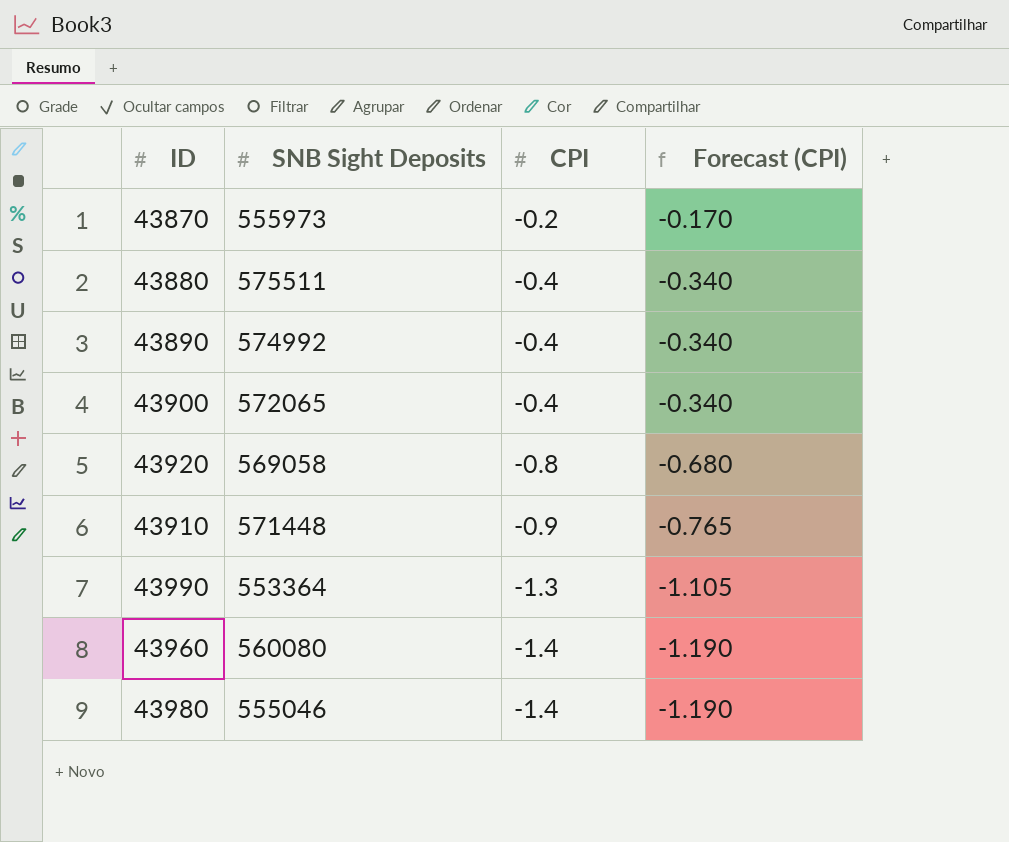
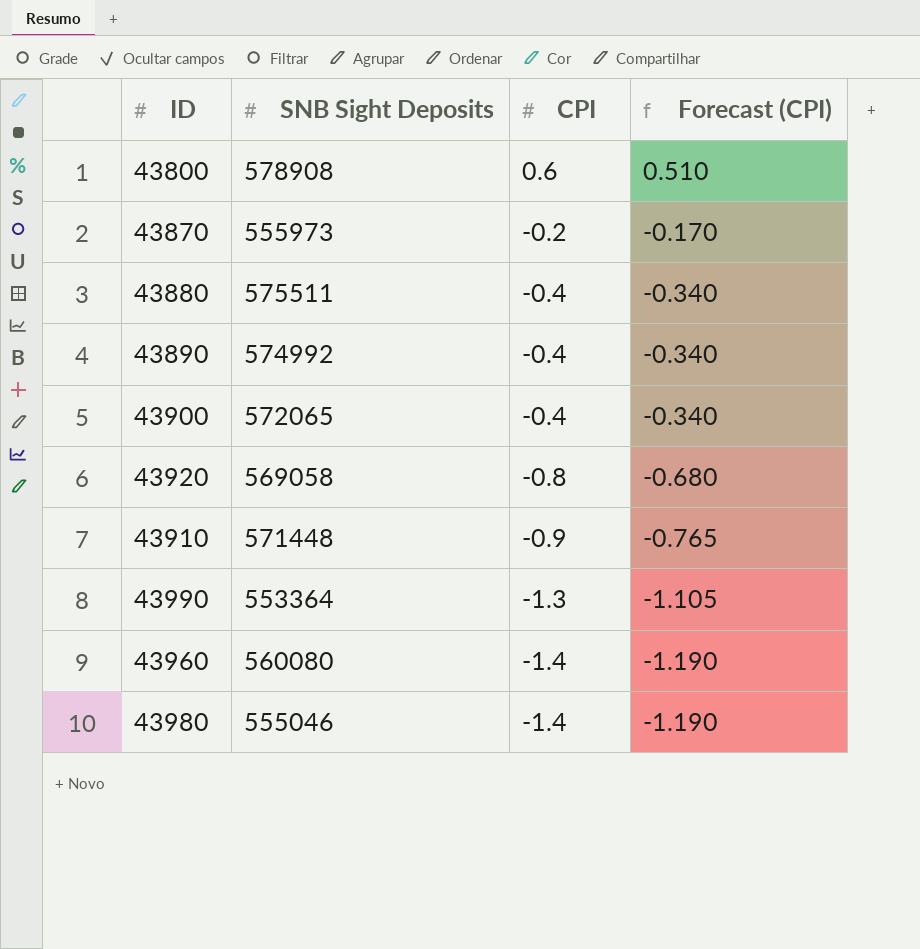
row 43800: none -> 578908 | 0.6 | 0.510

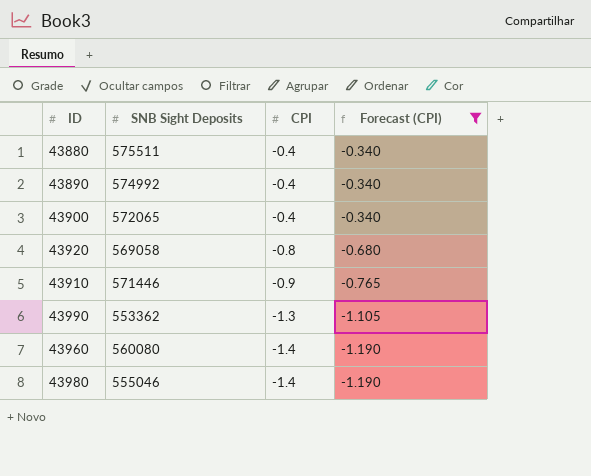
filter: none -> Forecast (CPI) <= -0.340
43910 | SNB Sight Deposits: 571448 -> 571446
43990 | SNB Sight Deposits: 553364 -> 553362

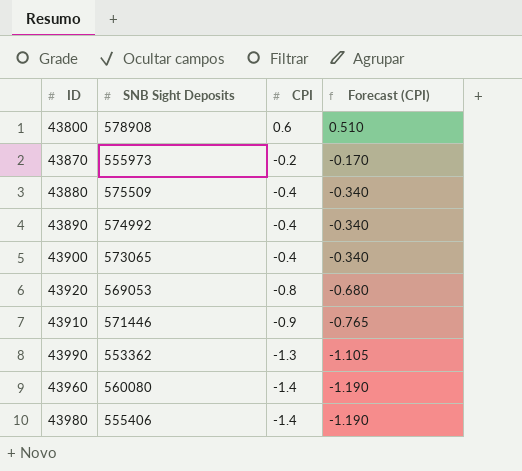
filter: Forecast (CPI) <= -0.340 -> none
43880 | SNB Sight Deposits: 575511 -> 575509
43900 | SNB Sight Deposits: 572065 -> 573065
43920 | SNB Sight Deposits: 569058 -> 569053
43980 | SNB Sight Deposits: 555046 -> 555406

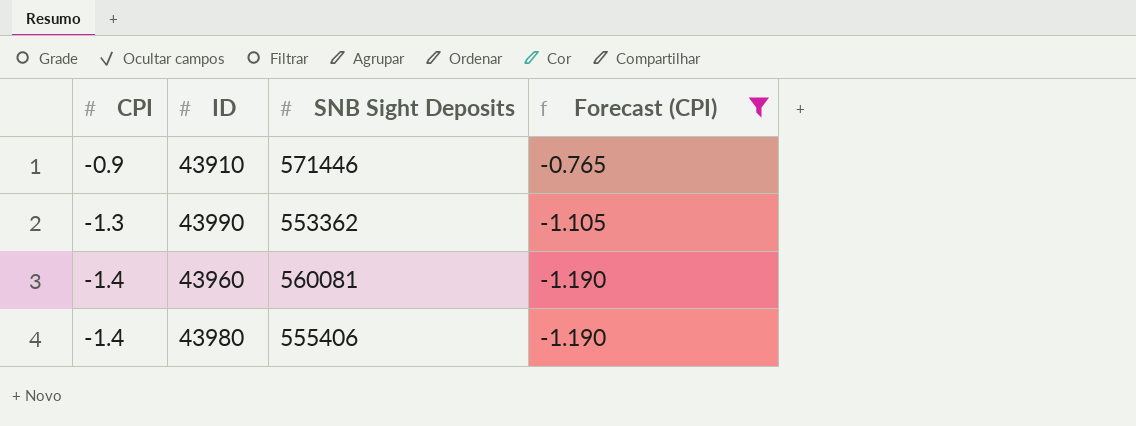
filter: none -> Forecast (CPI) <= -0.765
column CPI | position: 3 -> 1
43960 | SNB Sight Deposits: 560080 -> 560081

